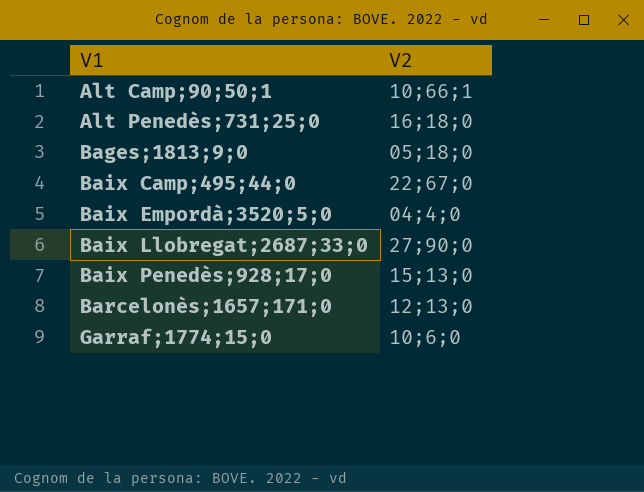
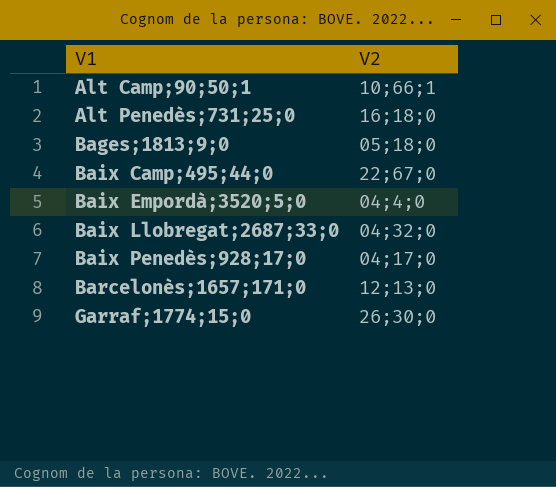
Baix Llobregat;2687;33;0 | V2: 27;90;0 -> 04;32;0
Baix Penedès;928;17;0 | V2: 15;13;0 -> 04;17;0
Garraf;1774;15;0 | V2: 10;6;0 -> 26;30;0

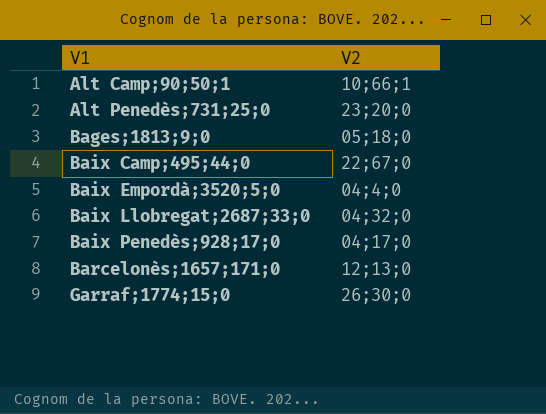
Alt Penedès;731;25;0 | V2: 16;18;0 -> 23;20;0

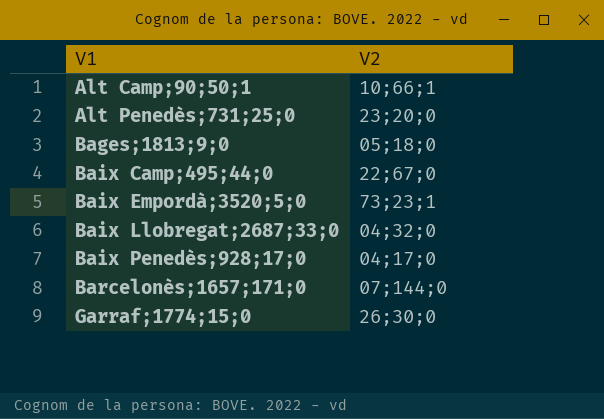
Baix Empordà;3520;5;0 | V2: 04;4;0 -> 73;23;1
Barcelonès;1657;171;0 | V2: 12;13;0 -> 07;144;0

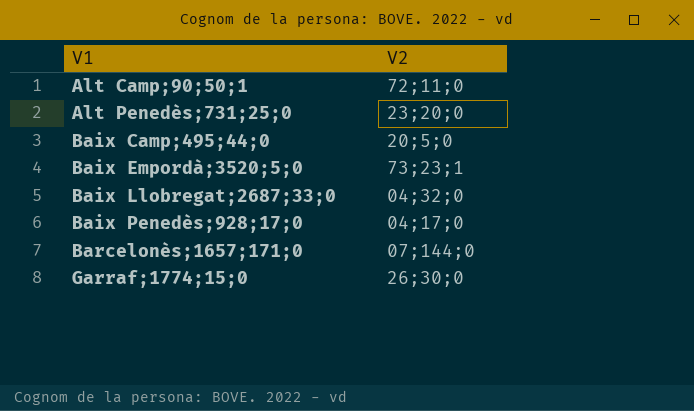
row Bages;1813;9;0: 05;18;0 -> none
Alt Camp;90;50;1 | V2: 10;66;1 -> 72;11;0
Baix Camp;495;44;0 | V2: 22;67;0 -> 20;5;0

